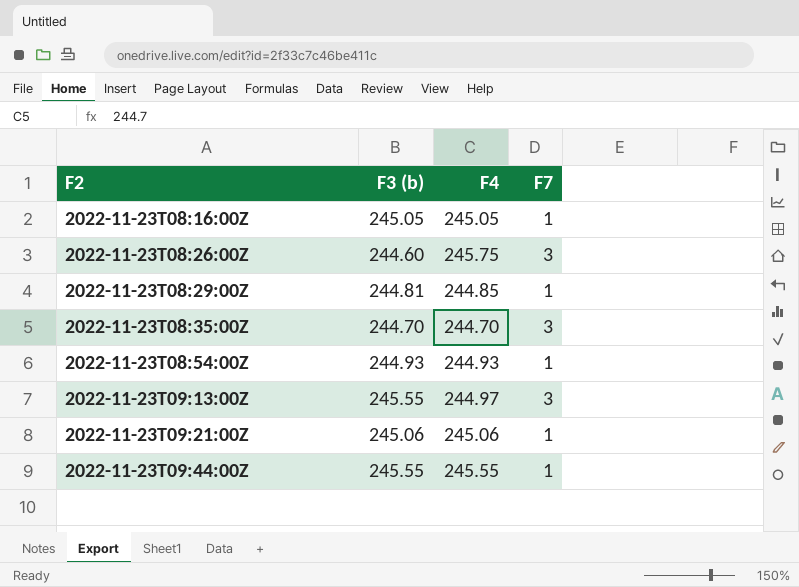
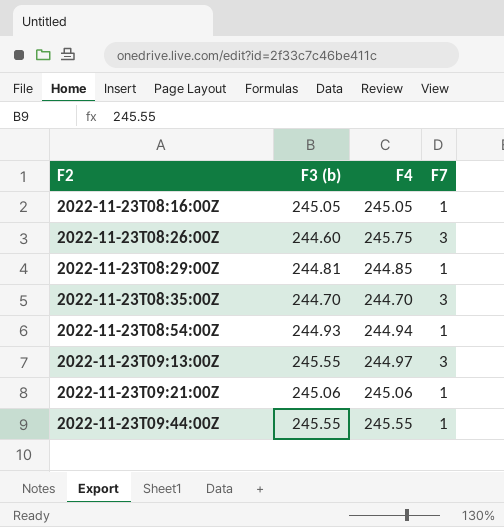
2022-11-23T08:54:00Z | F4: 244.93 -> 244.94

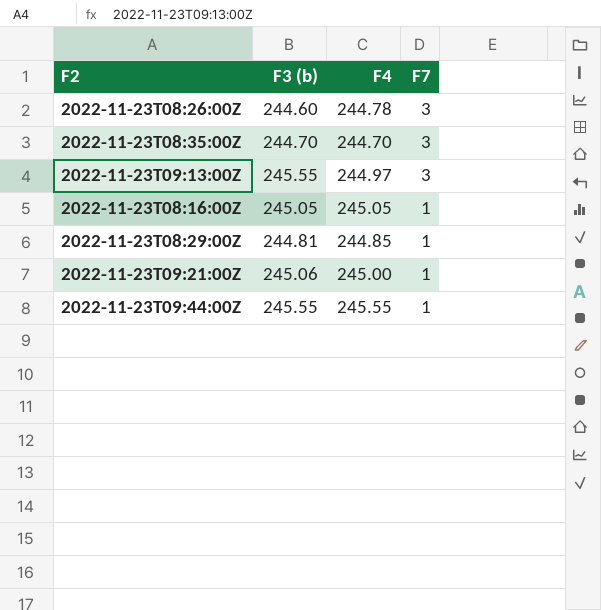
row order: F2 ascending -> F7 descending
row 2022-11-23T08:54:00Z: 244.93 | 244.94 | 1 -> none
2022-11-23T08:26:00Z | F4: 245.75 -> 244.78
2022-11-23T09:21:00Z | F4: 245.06 -> 245.00

